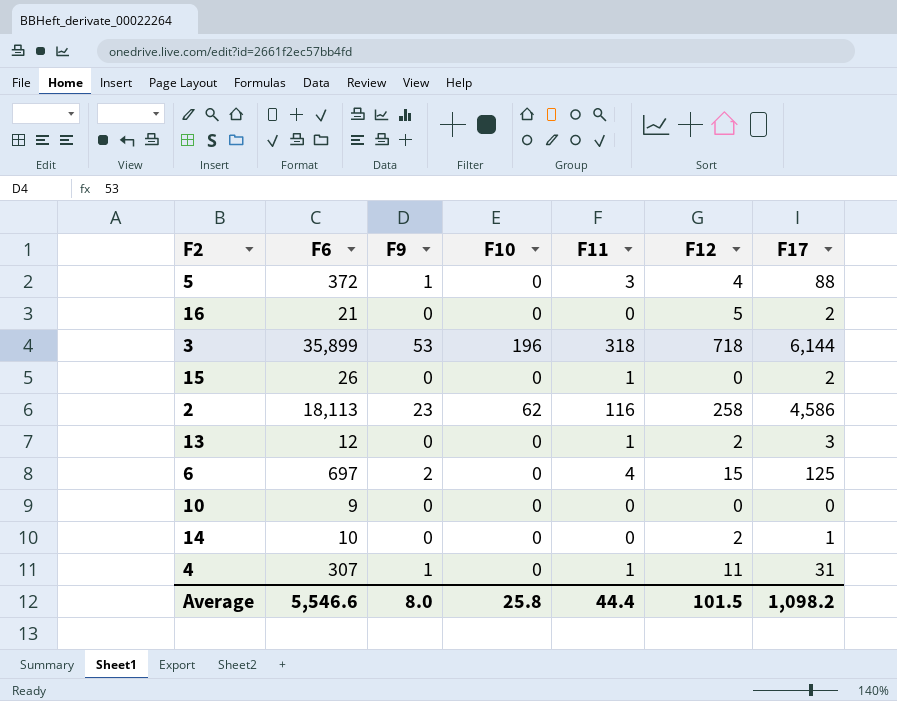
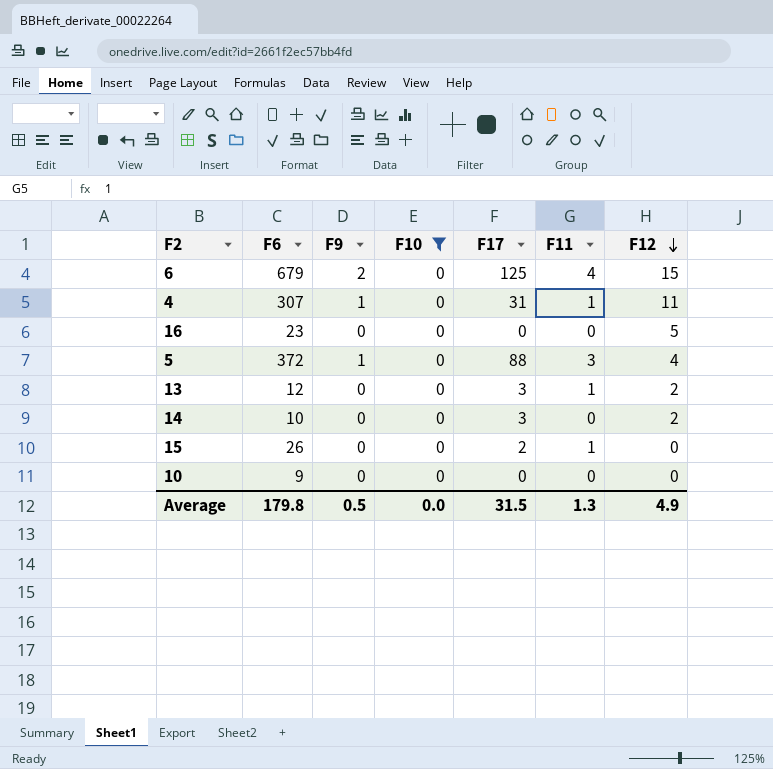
filter: none -> F10 = 0
row order: none -> F12 descending
column F17 | position: 7 -> 5
6 | F6: 697 -> 679
16 | F6: 21 -> 23
16 | F17: 2 -> 0
14 | F17: 1 -> 3
Average | F6: 5,546.6 -> 179.8
Average | F9: 8.0 -> 0.5
Average | F10: 25.8 -> 0.0
Average | F17: 1,098.2 -> 31.5
Average | F11: 44.4 -> 1.3
Average | F12: 101.5 -> 4.9

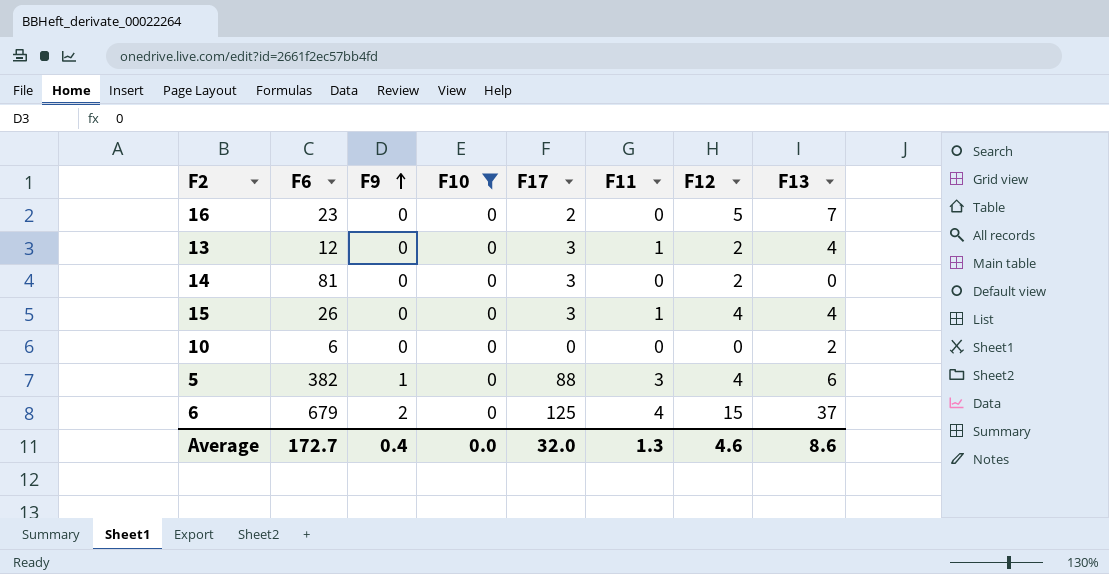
row order: F12 descending -> F9 ascending
column F13 | position: none -> 8
row 4: 307 | 1 | 0 | 31 | 1 | 11 -> none
16 | F17: 0 -> 2
14 | F6: 10 -> 81
15 | F17: 2 -> 3
15 | F12: 0 -> 4
10 | F6: 9 -> 6
5 | F6: 372 -> 382
Average | F6: 179.8 -> 172.7
Average | F9: 0.5 -> 0.4
Average | F17: 31.5 -> 32.0
Average | F12: 4.9 -> 4.6

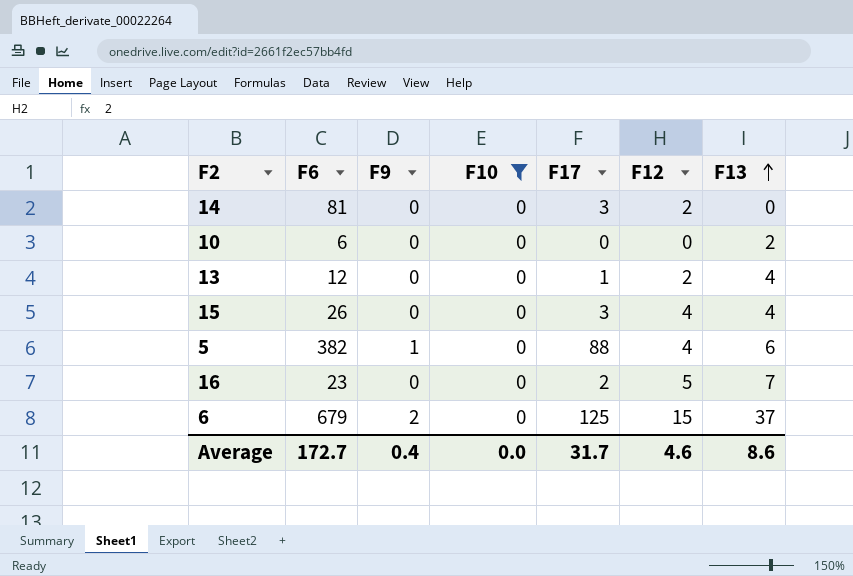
row order: F9 ascending -> F13 ascending
column F11 | position: 6 -> none
13 | F17: 3 -> 1
Average | F17: 32.0 -> 31.7

